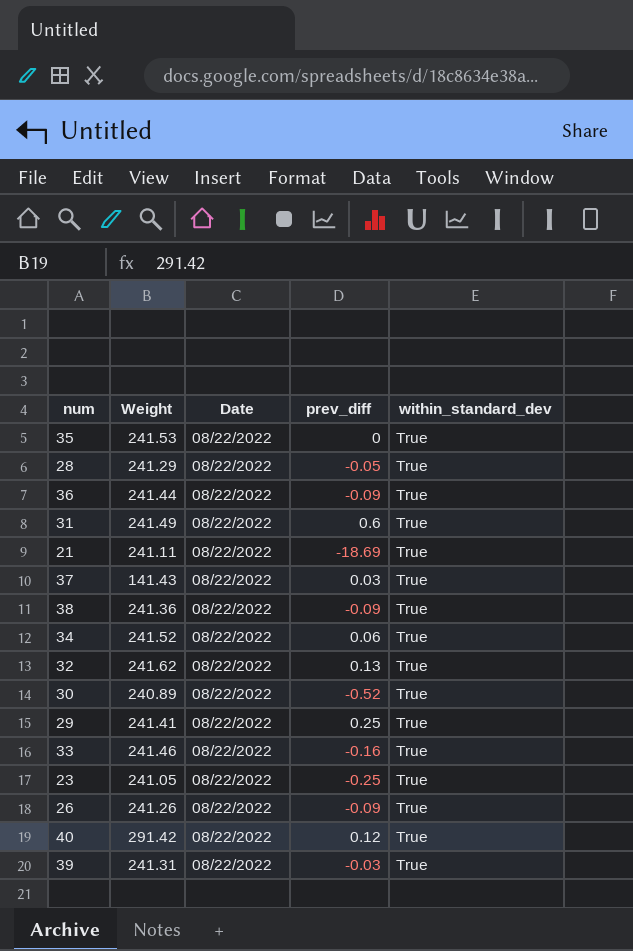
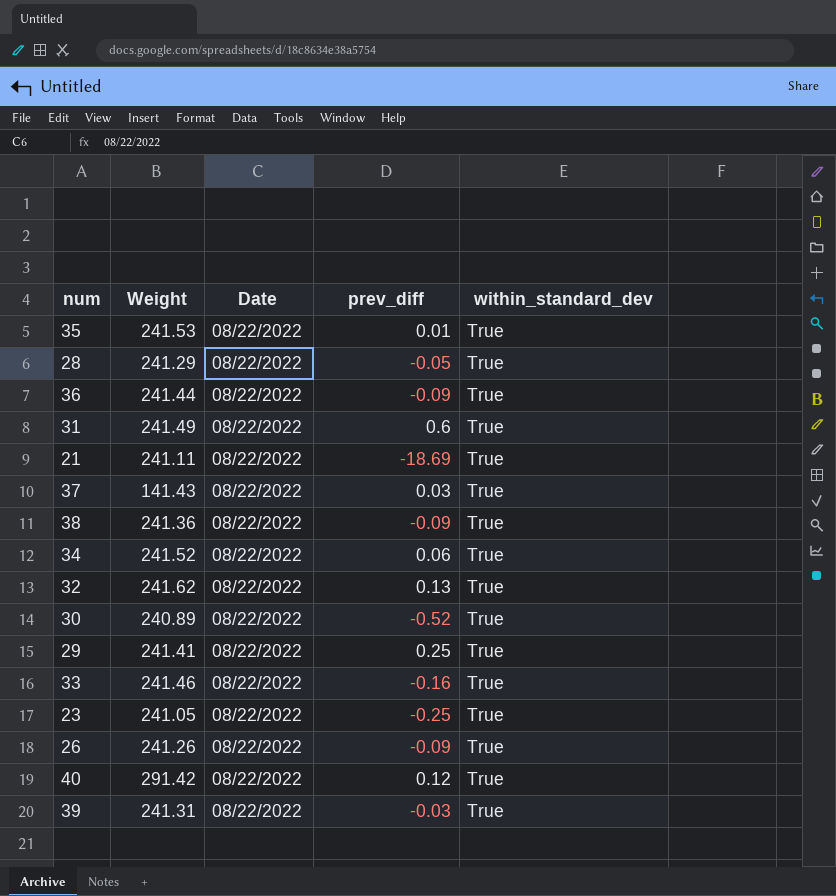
35 | prev_diff: 0 -> 0.01

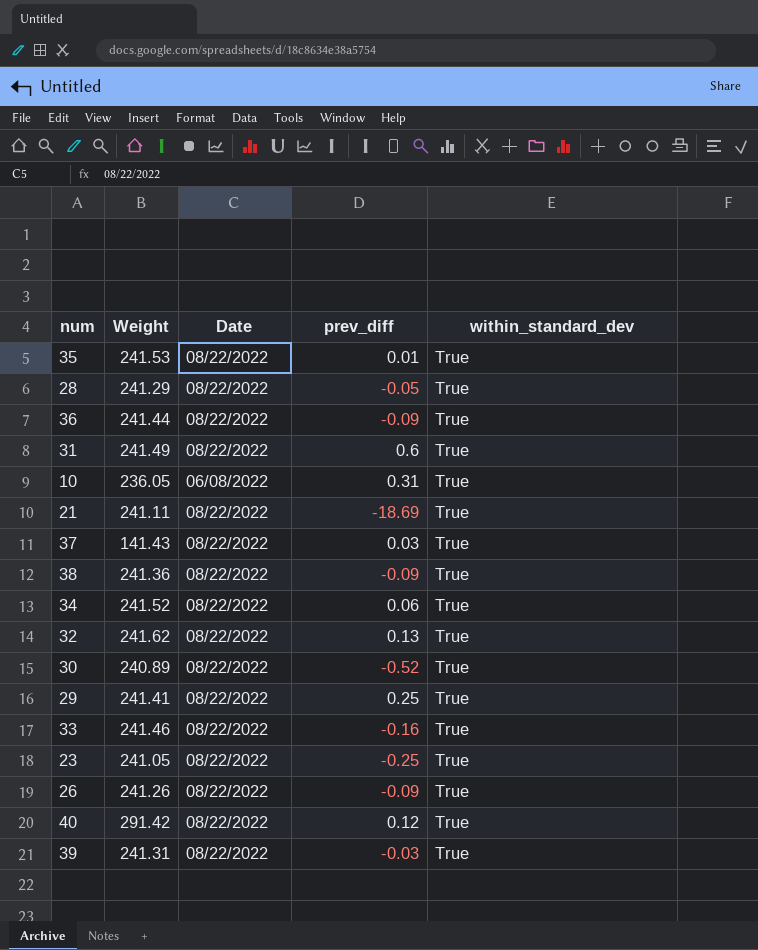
row 10: none -> 236.05 | 06/08/2022 | 0.31 | True

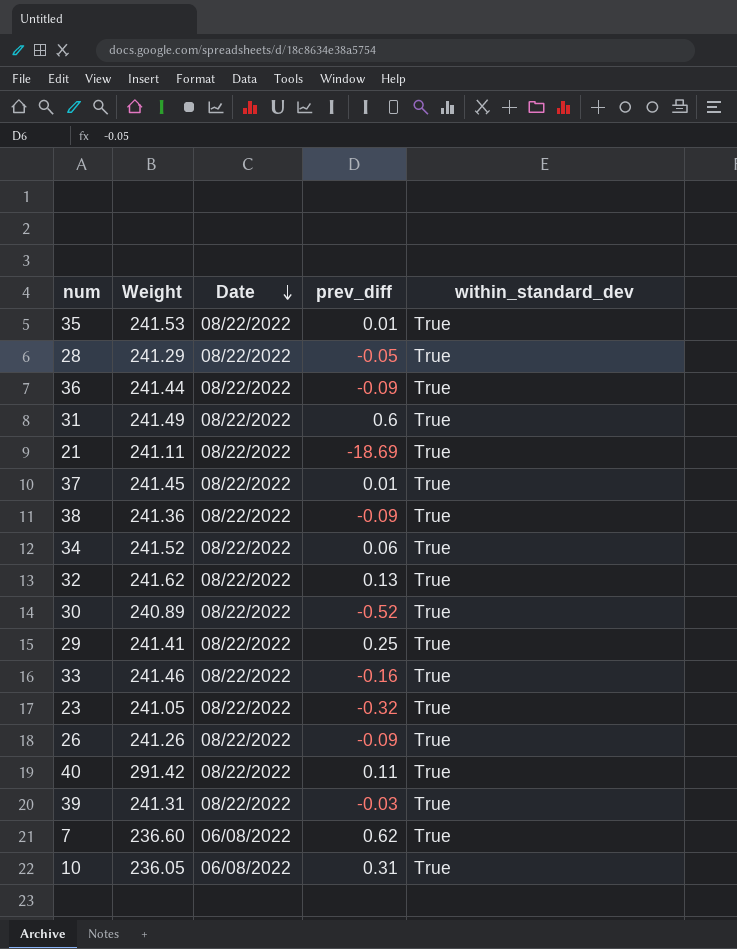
row order: none -> Date descending
37 | Weight: 141.43 -> 241.45
37 | prev_diff: 0.03 -> 0.01
23 | prev_diff: -0.25 -> -0.32
40 | prev_diff: 0.12 -> 0.11
row 7: none -> 236.60 | 06/08/2022 | 0.62 | True

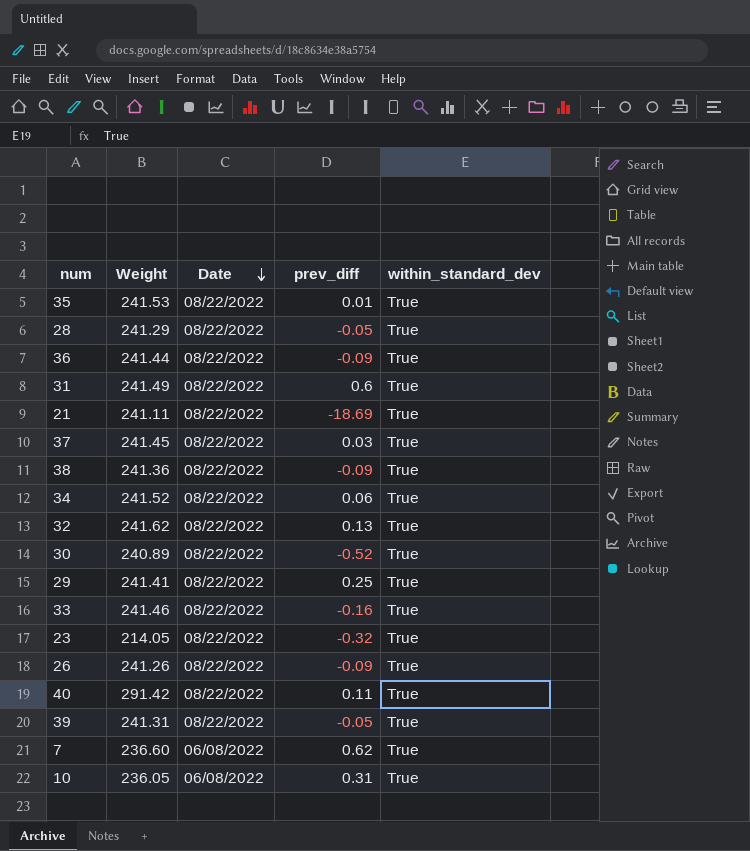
37 | prev_diff: 0.01 -> 0.03
23 | Weight: 241.05 -> 214.05
39 | prev_diff: -0.03 -> -0.05

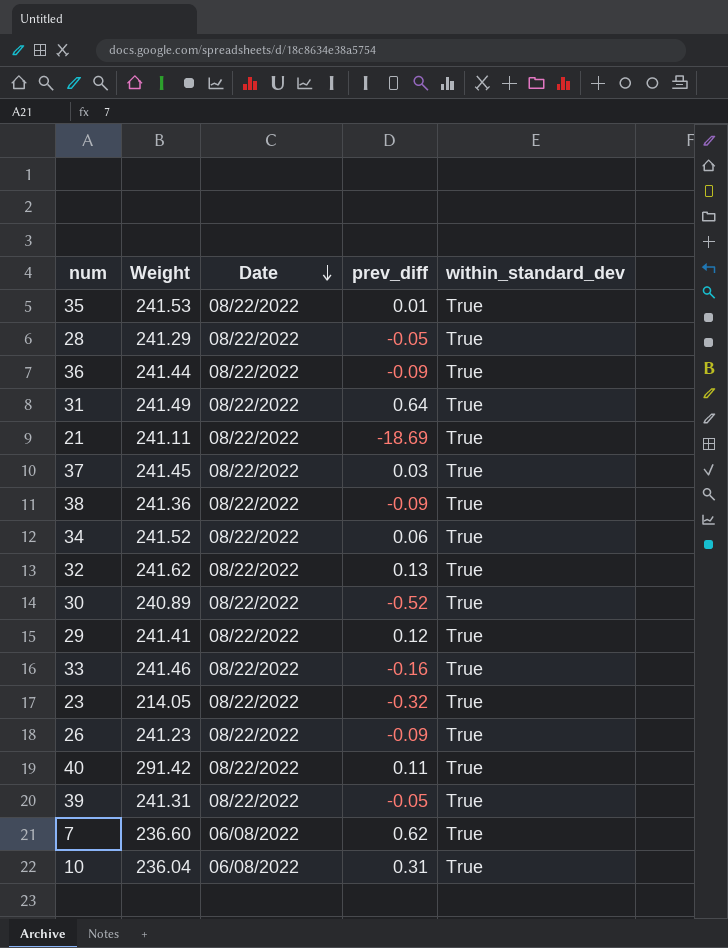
31 | prev_diff: 0.6 -> 0.64
29 | prev_diff: 0.25 -> 0.12
26 | Weight: 241.26 -> 241.23
10 | Weight: 236.05 -> 236.04

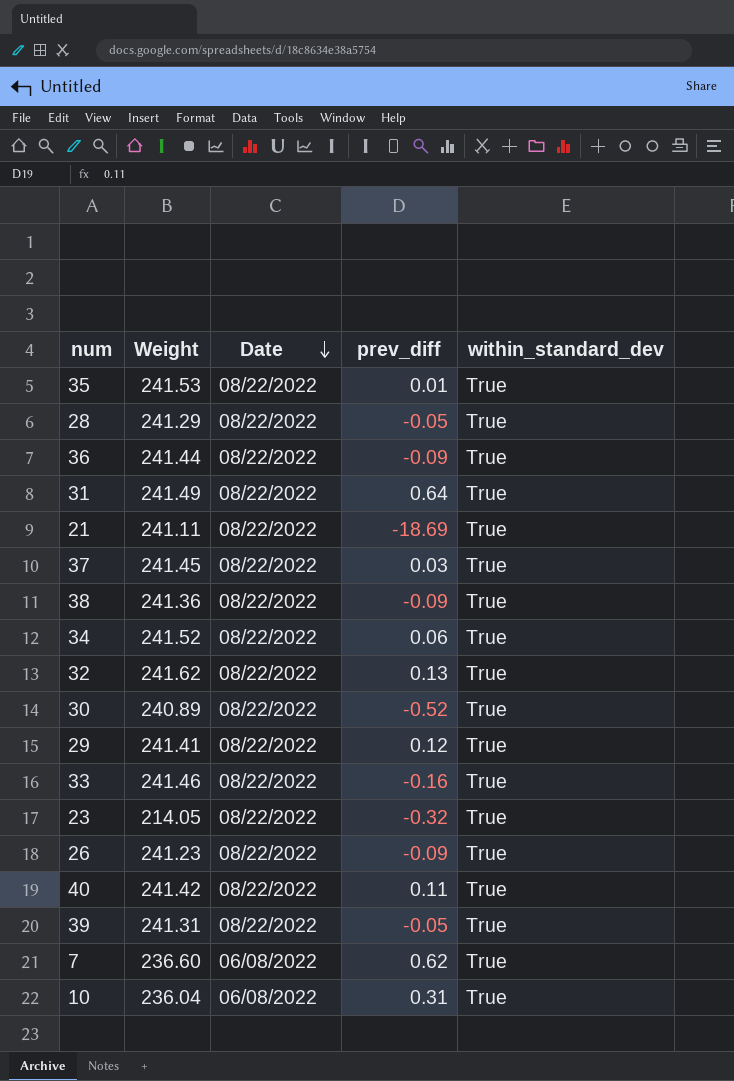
40 | Weight: 291.42 -> 241.42

